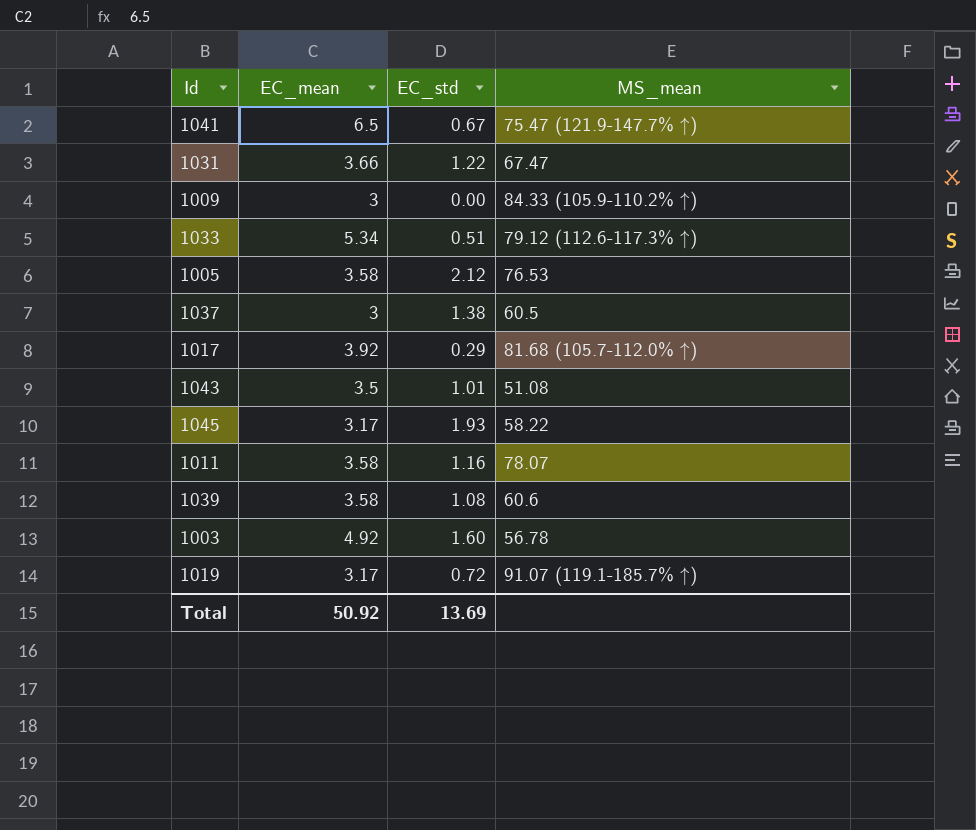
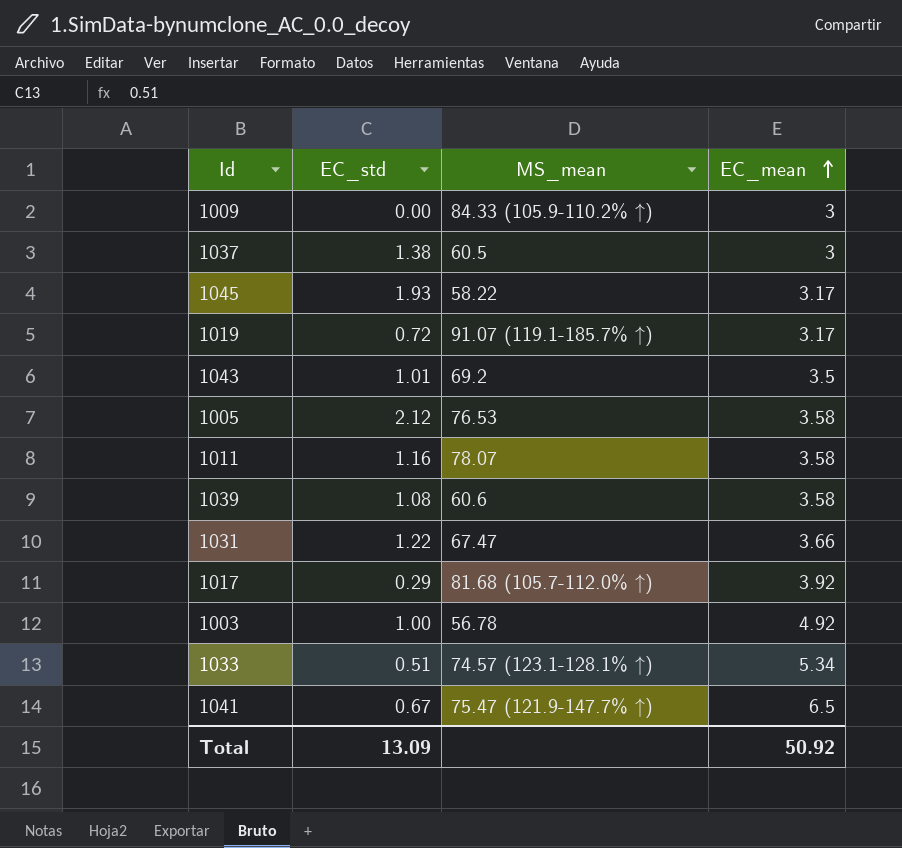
row order: none -> EC_mean ascending
column EC_mean | position: 2 -> 4
1043 | MS_mean: 51.08 -> 69.2
1003 | EC_std: 1.60 -> 1.00
1033 | MS_mean: 79.12 (112.6-117.3% ↑) -> 74.57 (123.1-128.1% ↑)
Total | EC_std: 13.69 -> 13.09

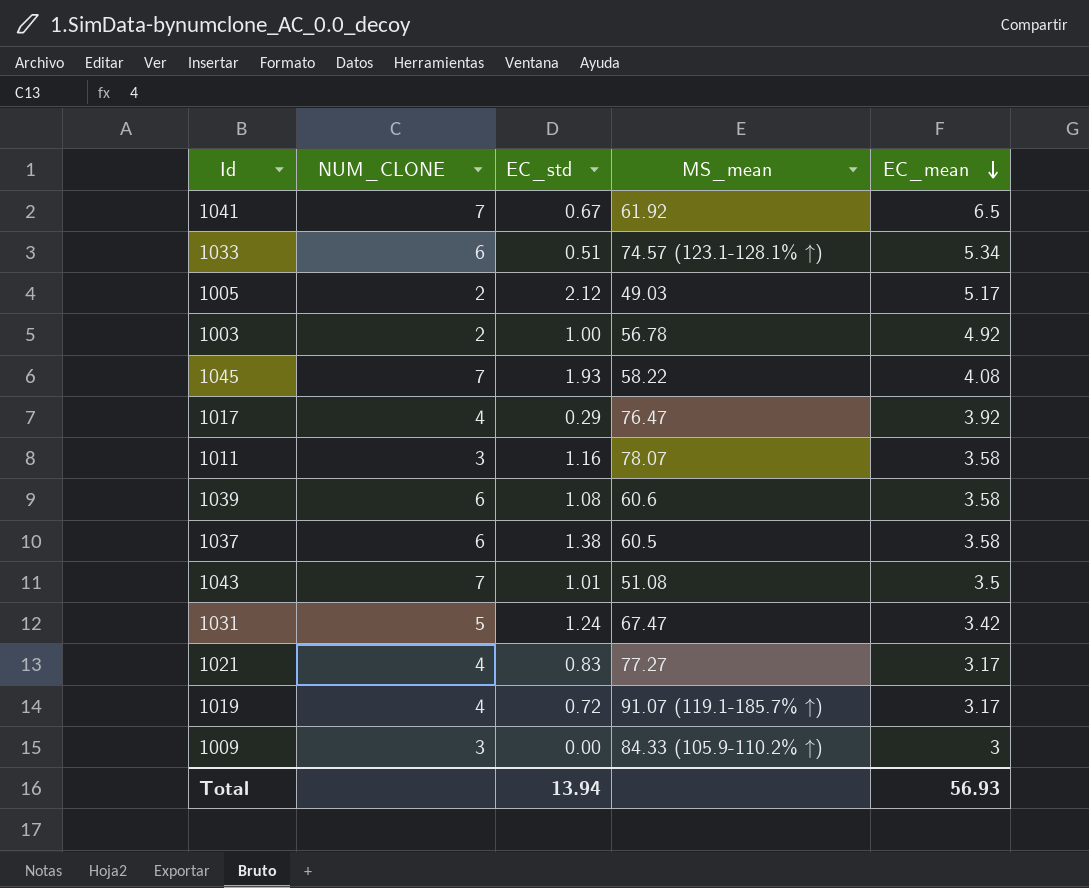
row order: EC_mean ascending -> EC_mean descending
column NUM_CLONE | position: none -> 2
1041 | MS_mean: 75.47 (121.9-147.7% ↑) -> 61.92
1005 | MS_mean: 76.53 -> 49.03
1005 | EC_mean: 3.58 -> 5.17
1045 | EC_mean: 3.17 -> 4.08
1017 | MS_mean: 81.68 (105.7-112.0% ↑) -> 76.47
1037 | EC_mean: 3 -> 3.58
1043 | MS_mean: 69.2 -> 51.08
1031 | EC_std: 1.22 -> 1.24
1031 | EC_mean: 3.66 -> 3.42
row 1021: none -> 4 | 0.83 | 77.27 | 3.17
Total | EC_std: 13.09 -> 13.94
Total | EC_mean: 50.92 -> 56.93

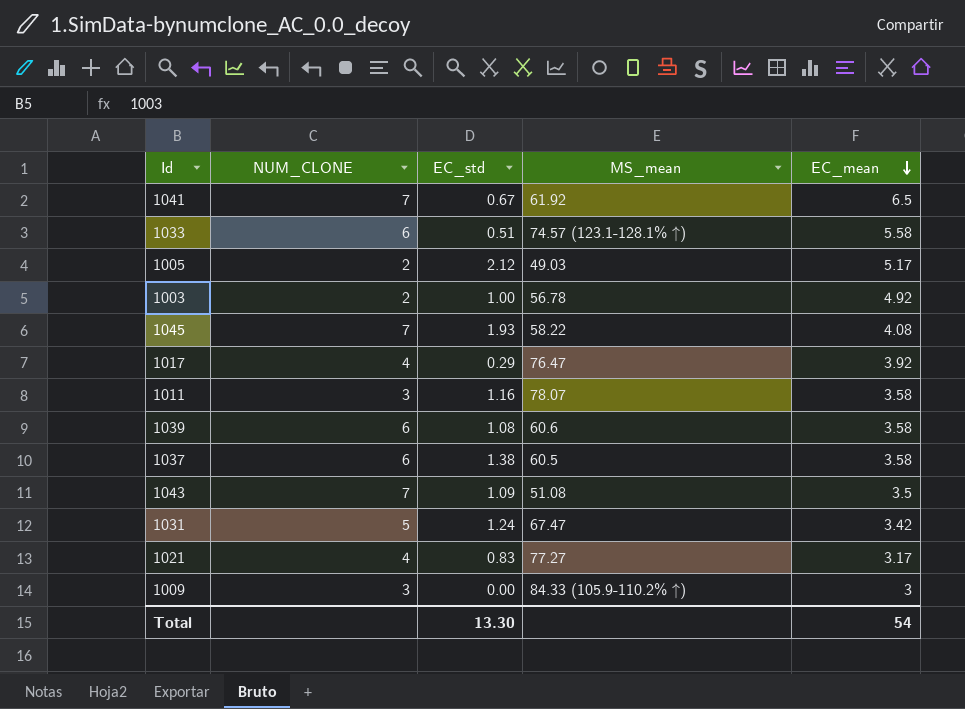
row 1019: 4 | 0.72 | 91.07 (119.1-185.7% ↑) | 3.17 -> none
1033 | EC_mean: 5.34 -> 5.58
1043 | EC_std: 1.01 -> 1.09
Total | EC_std: 13.94 -> 13.30
Total | EC_mean: 56.93 -> 54

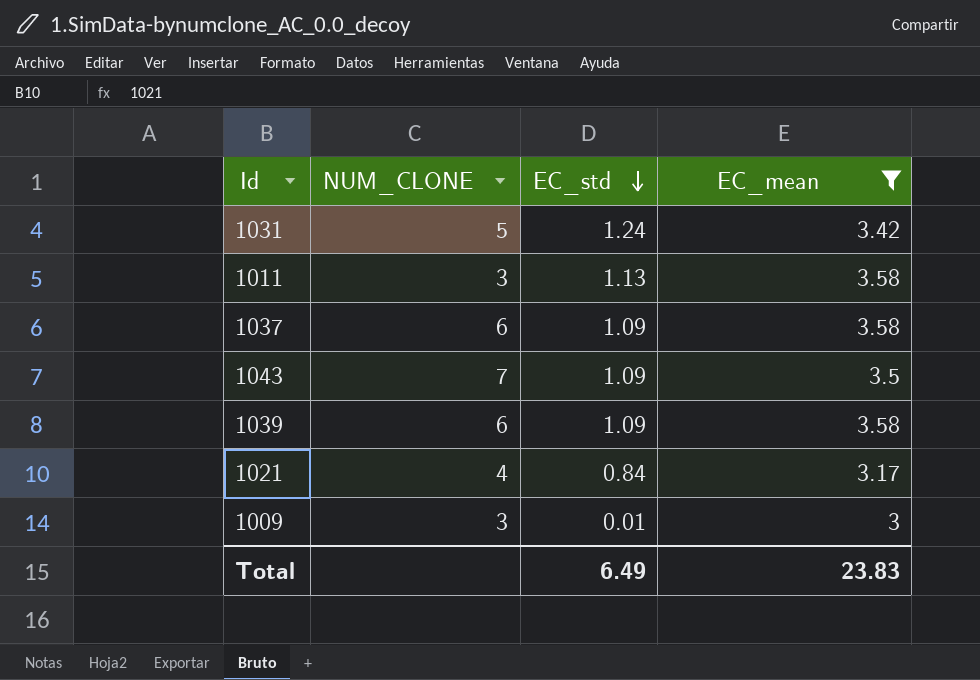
filter: none -> EC_mean <= 3.58
row order: EC_mean descending -> EC_std descending
column MS_mean | position: 4 -> none
1011 | EC_std: 1.16 -> 1.13
1037 | EC_std: 1.38 -> 1.09
1039 | EC_std: 1.08 -> 1.09
1021 | EC_std: 0.83 -> 0.84
1009 | EC_std: 0.00 -> 0.01
Total | EC_std: 13.30 -> 6.49
Total | EC_mean: 54 -> 23.83

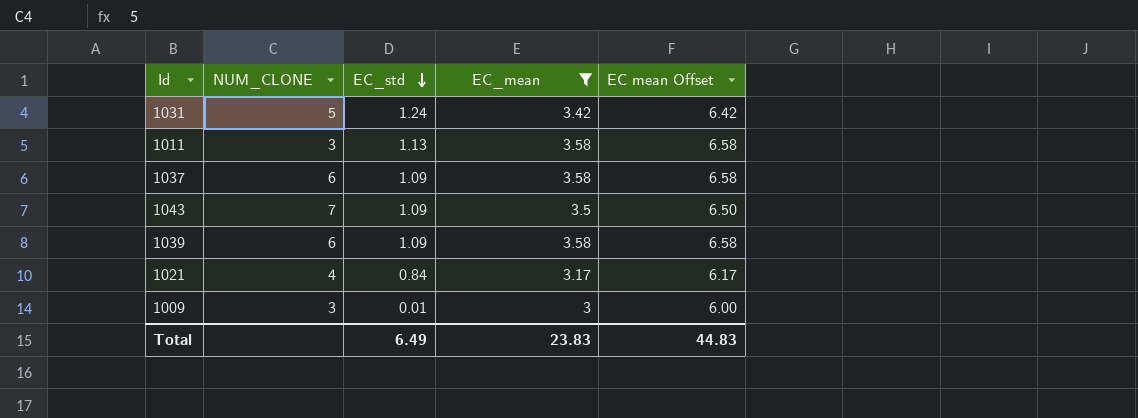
column EC mean Offset | formula: none -> [EC_mean] + 3

